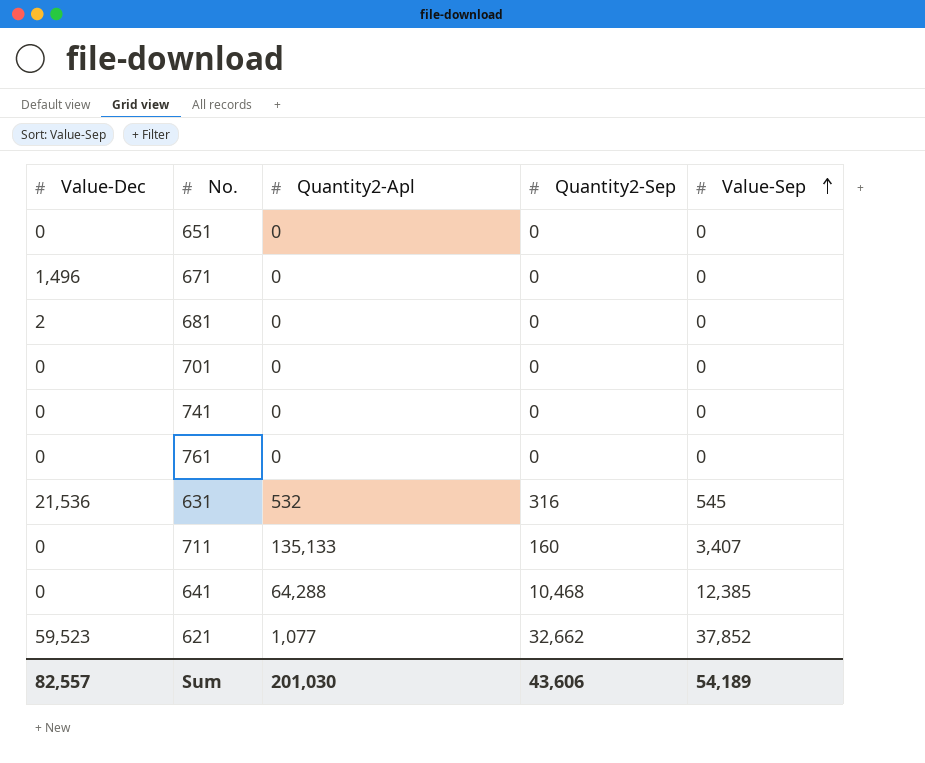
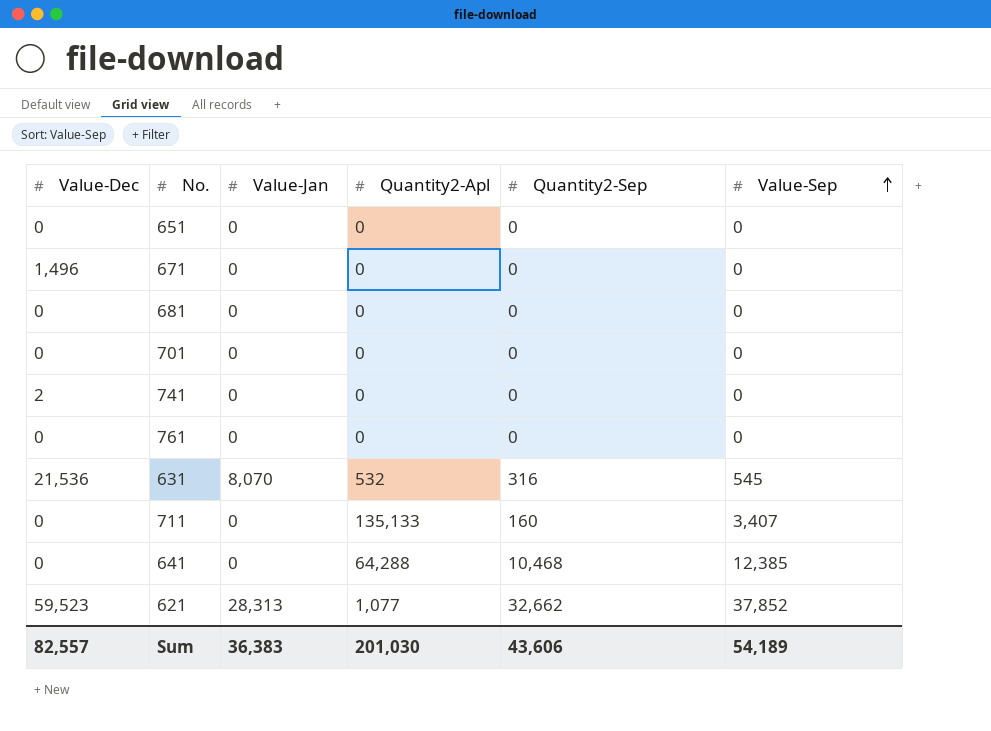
column Value-Jan | position: none -> 3
681 | Value-Dec: 2 -> 0
741 | Value-Dec: 0 -> 2

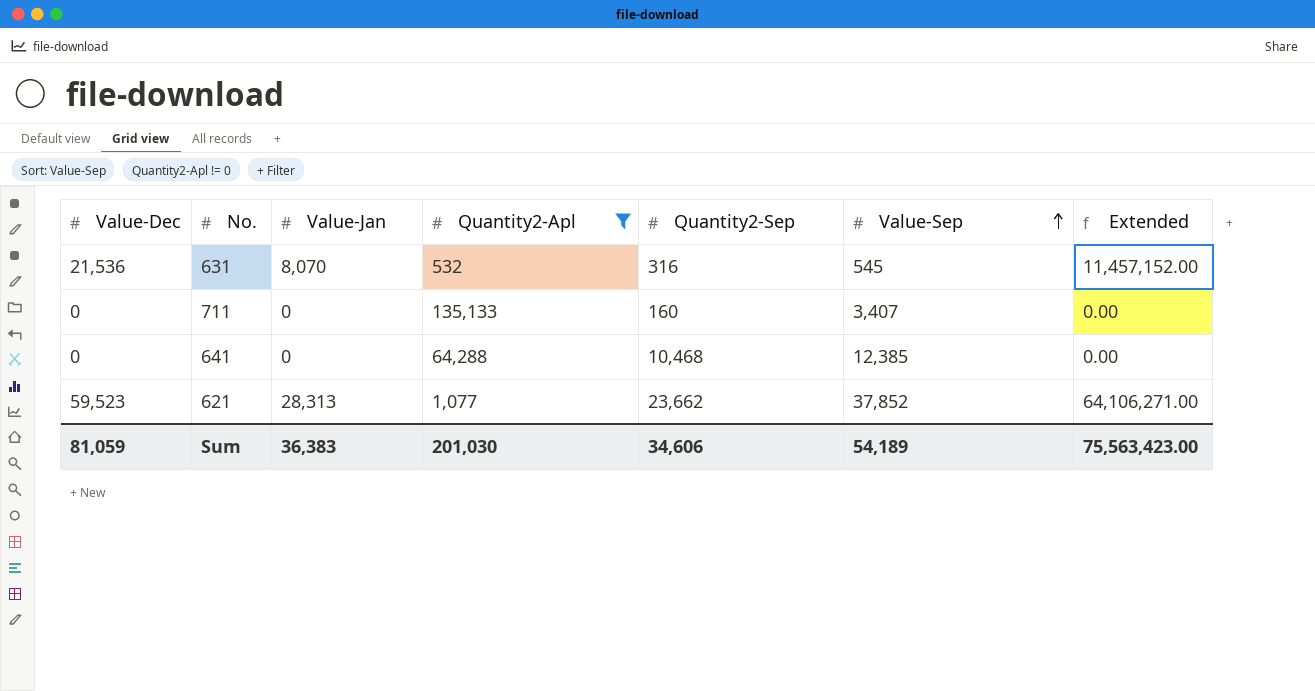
filter: none -> Quantity2-Apl != 0
column Extended | formula: none -> [Value-Dec] * [Quantity2-Apl]
621 | Quantity2-Sep: 32,662 -> 23,662
Sum | Value-Dec: 82,557 -> 81,059
Sum | Quantity2-Sep: 43,606 -> 34,606

